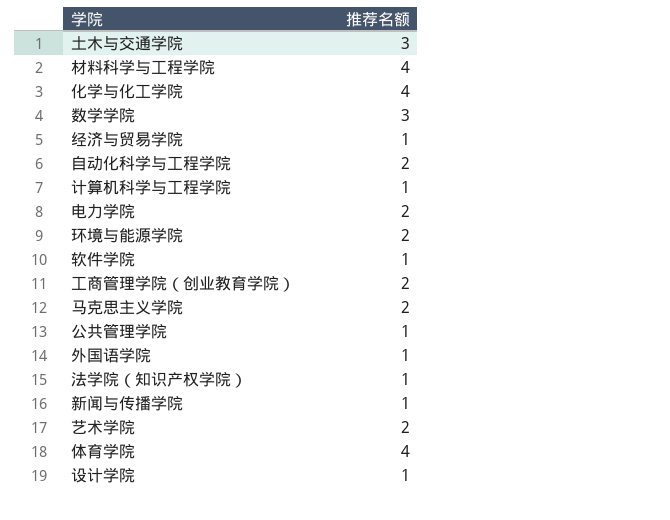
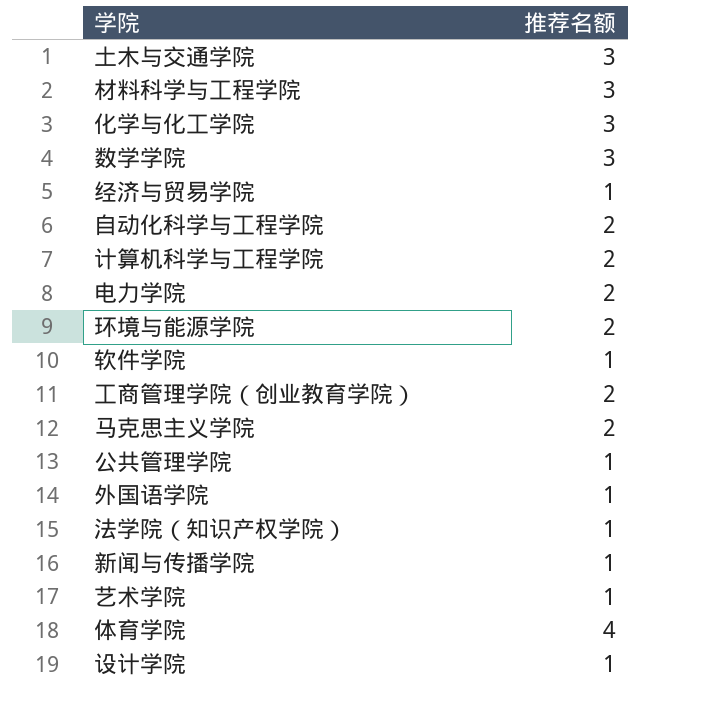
材料科学与工程学院 | 推荐名额: 4 -> 3
化学与化工学院 | 推荐名额: 4 -> 3
计算机科学与工程学院 | 推荐名额: 1 -> 2
艺术学院 | 推荐名额: 2 -> 1

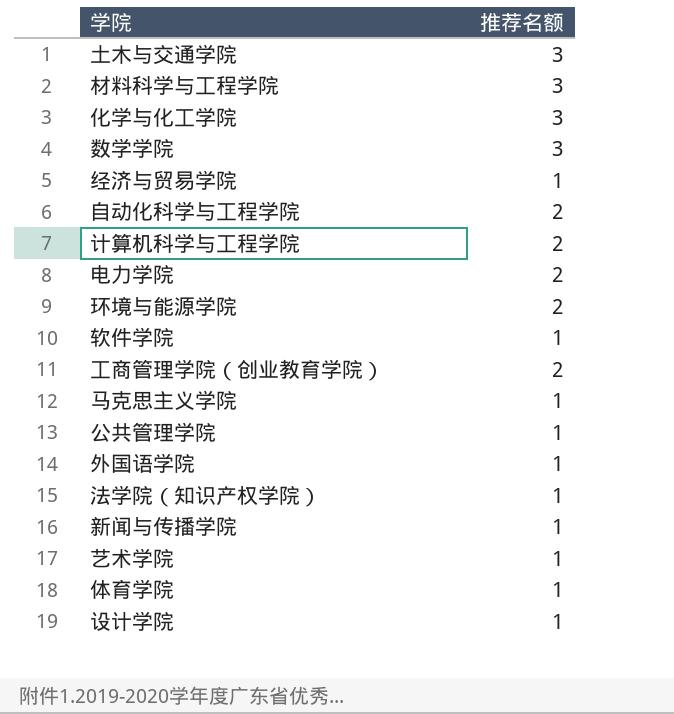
马克思主义学院 | 推荐名额: 2 -> 1
体育学院 | 推荐名额: 4 -> 1

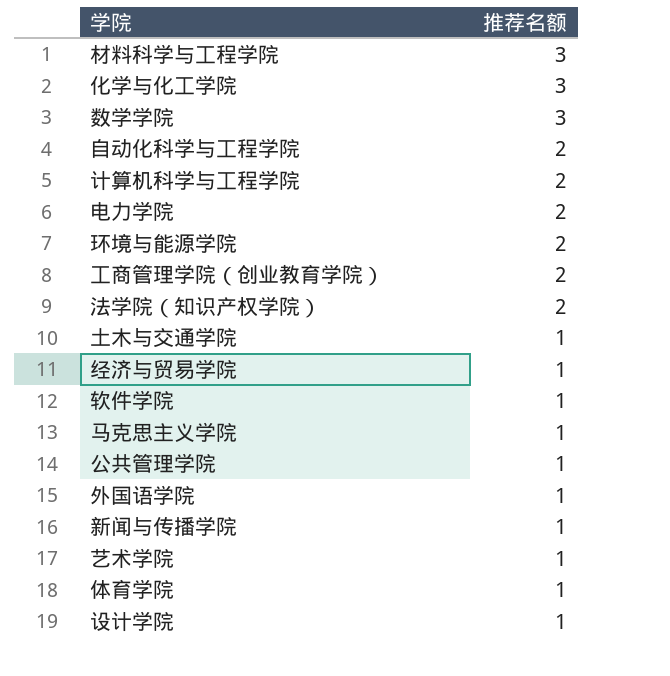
row order: none -> 推荐名额 descending
法学院（知识产权学院） | 推荐名额: 1 -> 2
土木与交通学院 | 推荐名额: 3 -> 1

